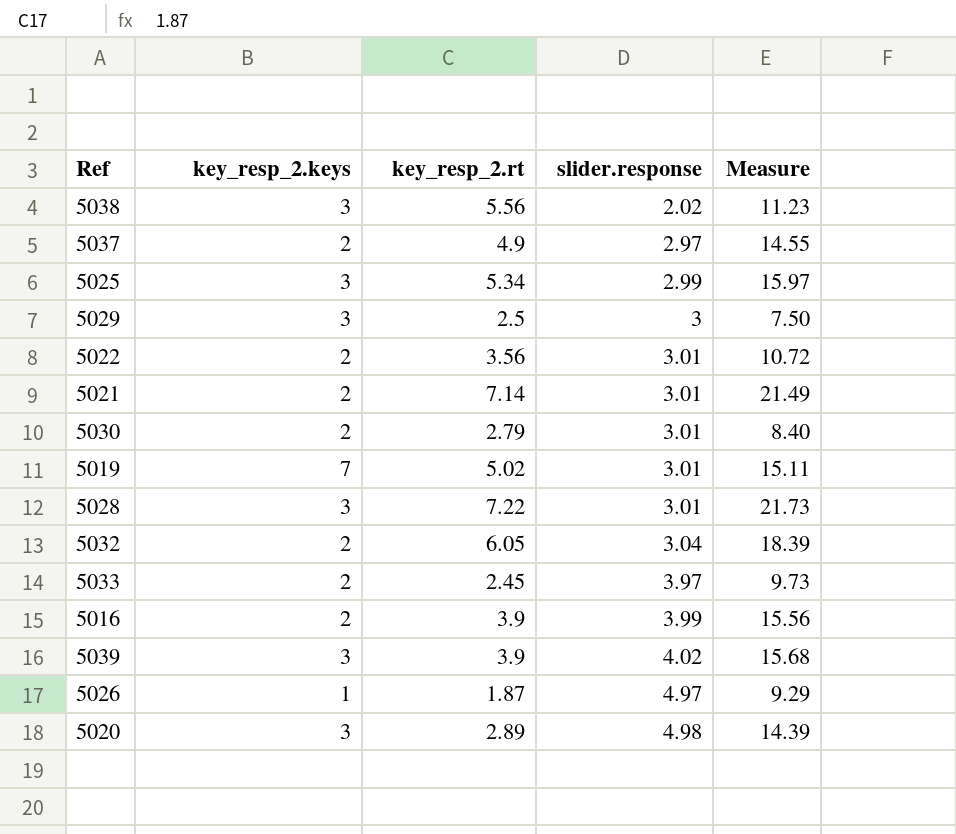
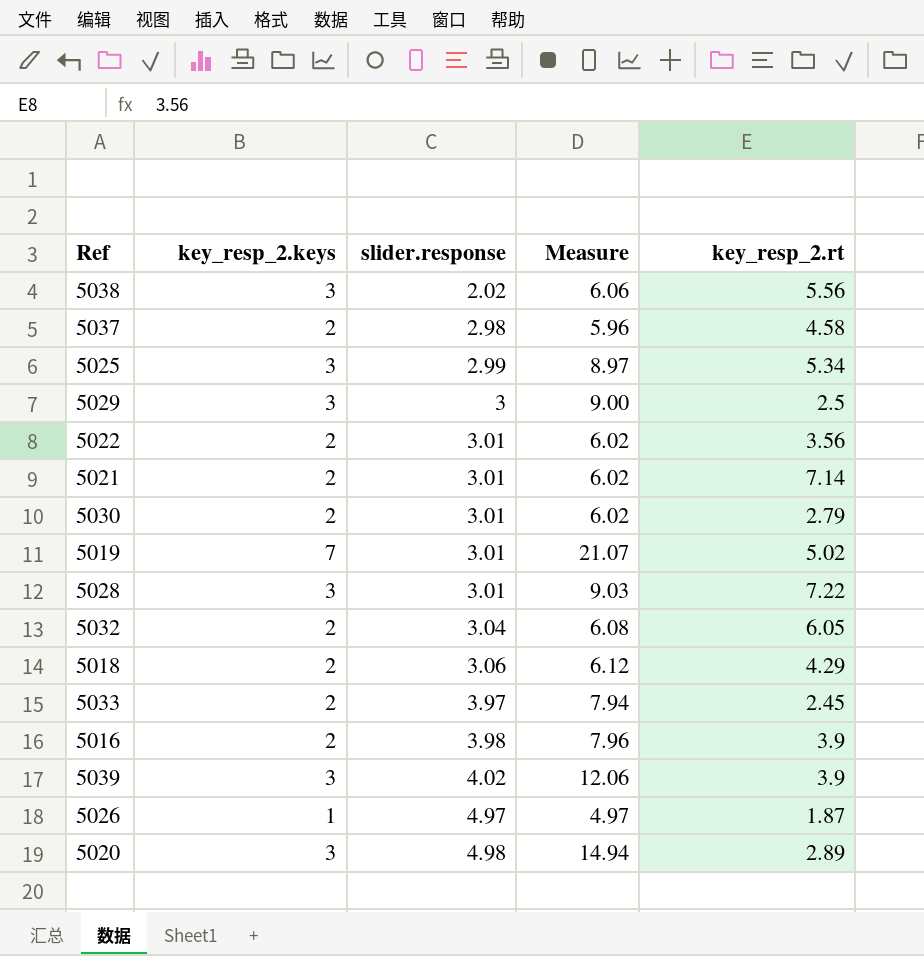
column Measure | formula: [key_resp_2.rt] * [slider.response] -> [key_resp_2.keys] * [slider.response]
column key_resp_2.rt | position: 3 -> 5
5037 | slider.response: 2.97 -> 2.98
5037 | key_resp_2.rt: 4.9 -> 4.58
row 5018: none -> 2 | 3.06 | 6.12 | 4.29
5016 | slider.response: 3.99 -> 3.98

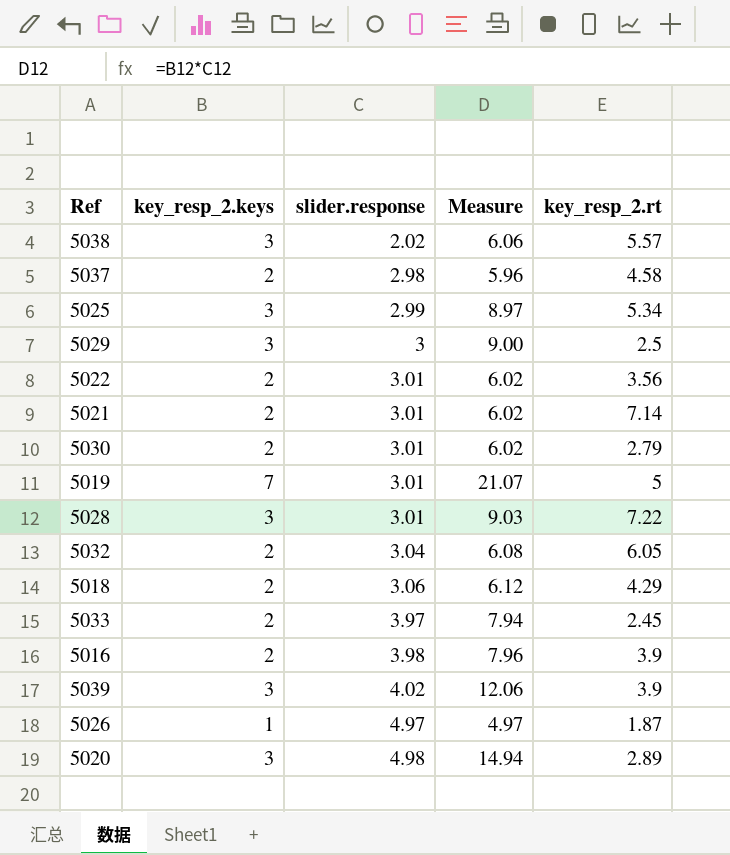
5038 | key_resp_2.rt: 5.56 -> 5.57
5019 | key_resp_2.rt: 5.02 -> 5

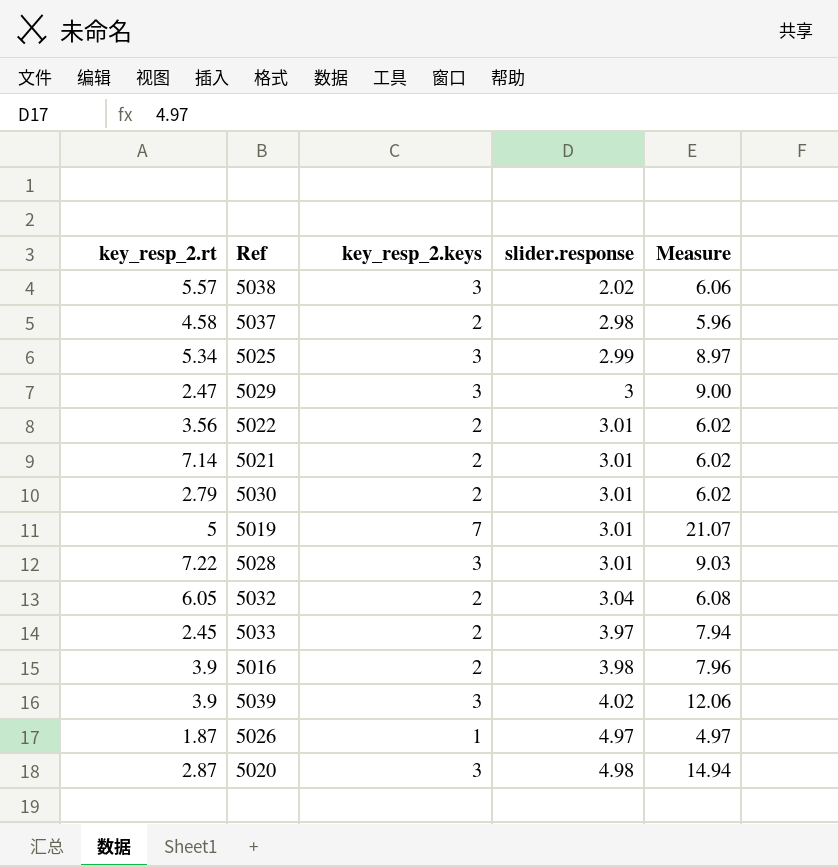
column key_resp_2.rt | position: 5 -> 1
row 5018: 2 | 3.06 | 6.12 | 4.29 -> none
5029 | key_resp_2.rt: 2.5 -> 2.47
5020 | key_resp_2.rt: 2.89 -> 2.87

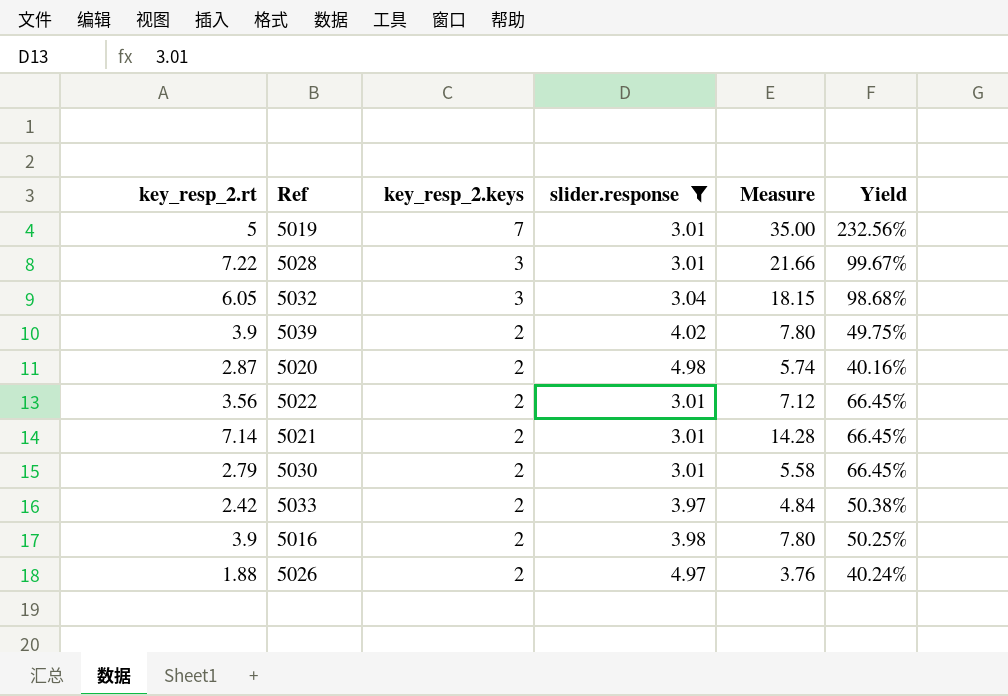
filter: none -> slider.response >= 3.01
row order: slider.response ascending -> key_resp_2.keys descending
column Measure | formula: [key_resp_2.keys] * [slider.response] -> [key_resp_2.rt] * [key_resp_2.keys]
column Yield | formula: none -> [key_resp_2.keys] / [slider.response]
5032 | key_resp_2.keys: 2 -> 3
5039 | key_resp_2.keys: 3 -> 2
5020 | key_resp_2.keys: 3 -> 2
5033 | key_resp_2.rt: 2.45 -> 2.42
5026 | key_resp_2.rt: 1.87 -> 1.88
5026 | key_resp_2.keys: 1 -> 2

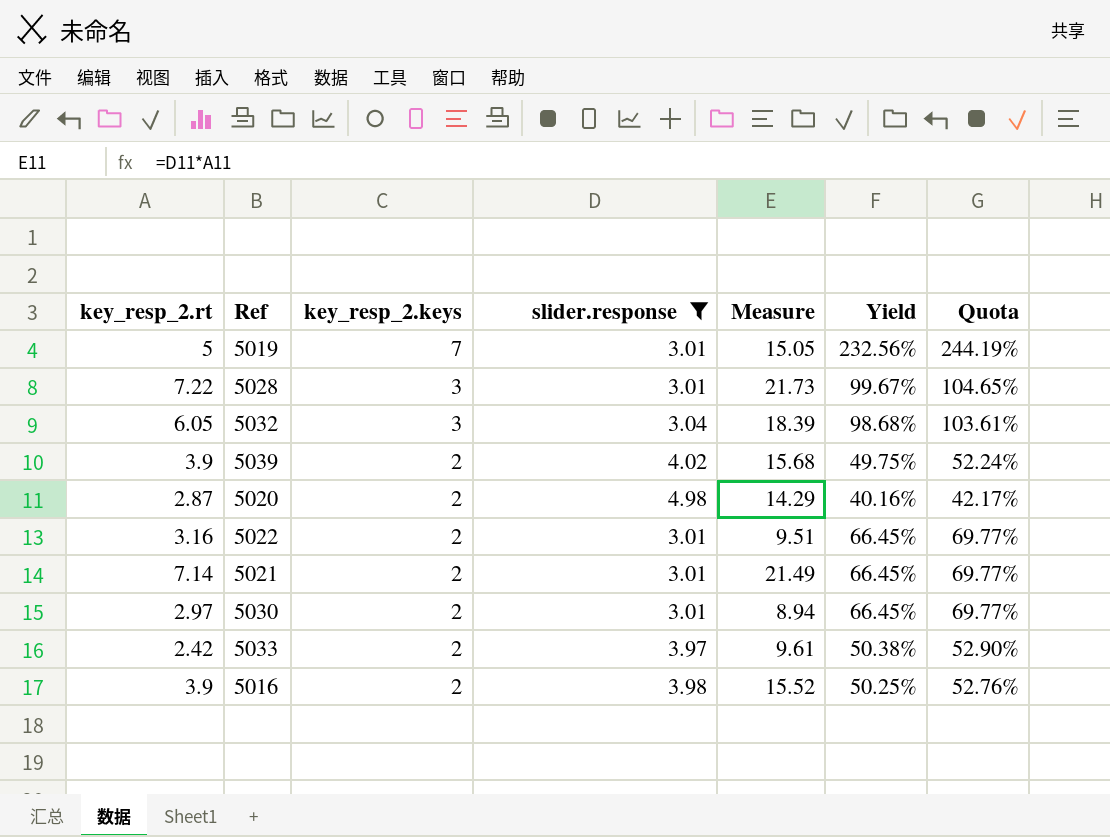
column Measure | formula: [key_resp_2.rt] * [key_resp_2.keys] -> [key_resp_2.rt] * [slider.response]
column Quota | formula: none -> [Yield] * 1.05
row 5026: 1.88 | 2 | 4.97 | 3.76 | 40.24% -> none
5022 | key_resp_2.rt: 3.56 -> 3.16
5030 | key_resp_2.rt: 2.79 -> 2.97

